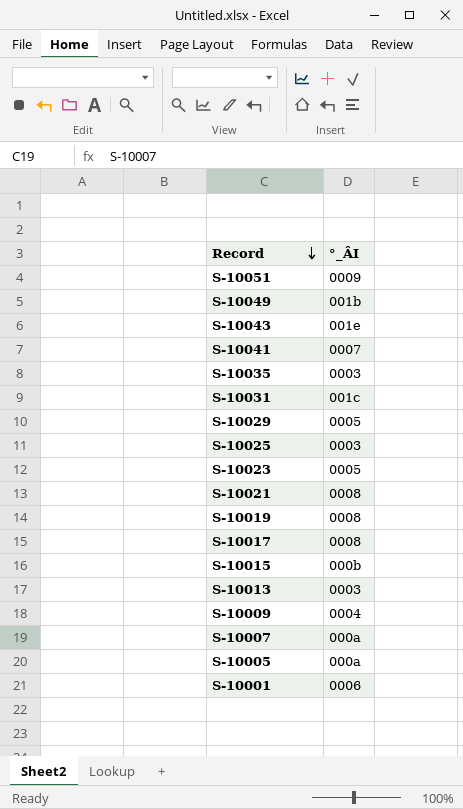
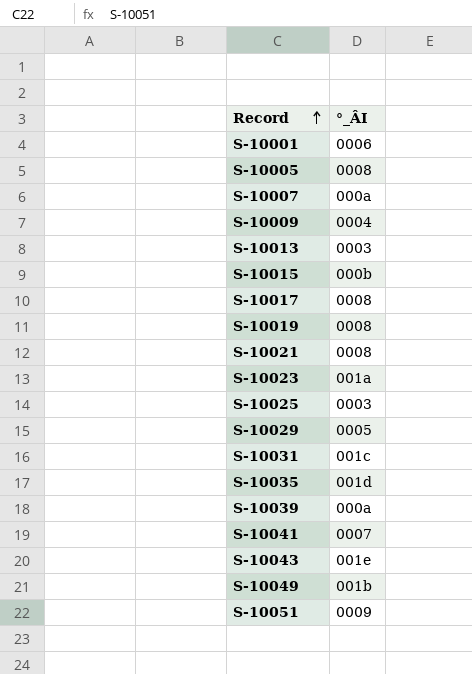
row order: Record descending -> Record ascending
S-10005 | °_ÂI: 000a -> 0008
S-10023 | °_ÂI: 0005 -> 001a
S-10035 | °_ÂI: 0003 -> 001d
row S-10039: none -> 000a

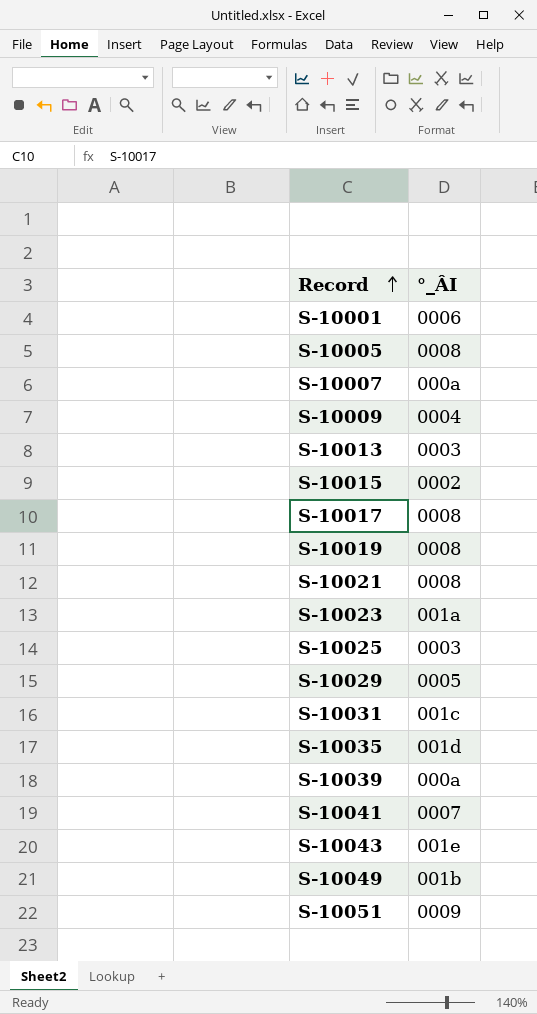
S-10015 | °_ÂI: 000b -> 0002

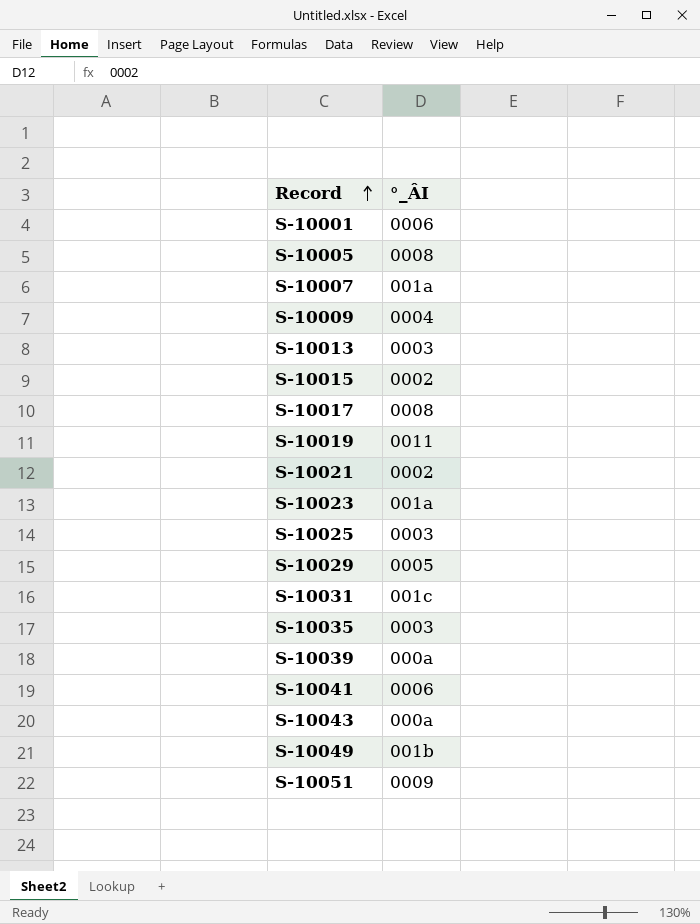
S-10007 | °_ÂI: 000a -> 001a
S-10019 | °_ÂI: 0008 -> 0011
S-10021 | °_ÂI: 0008 -> 0002
S-10035 | °_ÂI: 001d -> 0003
S-10041 | °_ÂI: 0007 -> 0006
S-10043 | °_ÂI: 001e -> 000a

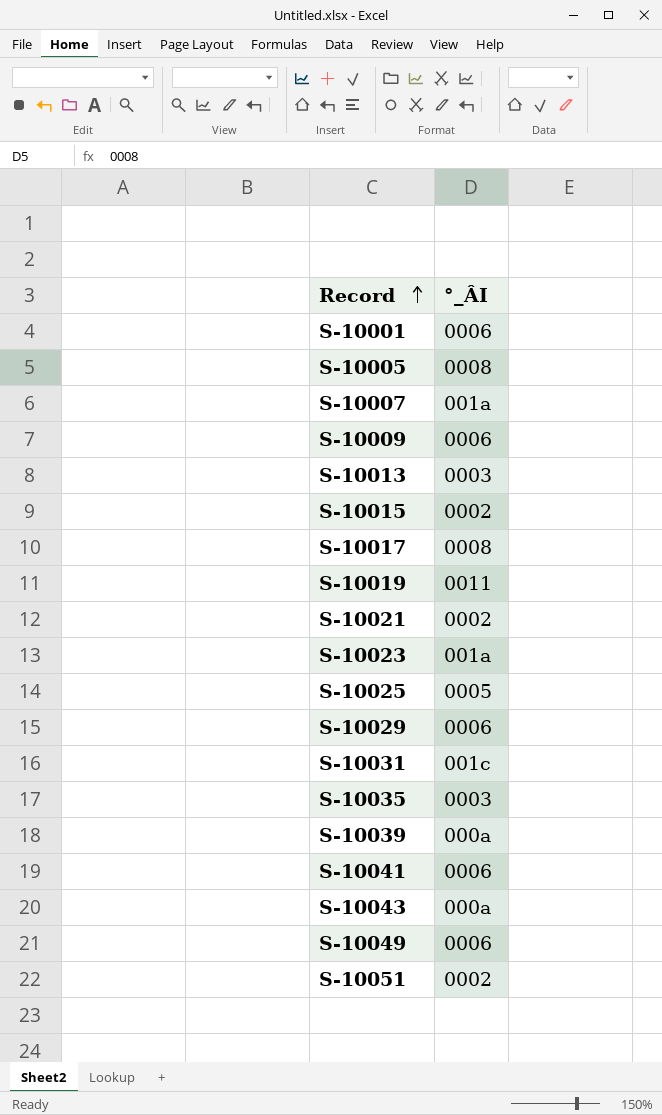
S-10009 | °_ÂI: 0004 -> 0006
S-10025 | °_ÂI: 0003 -> 0005
S-10029 | °_ÂI: 0005 -> 0006
S-10049 | °_ÂI: 001b -> 0006
S-10051 | °_ÂI: 0009 -> 0002

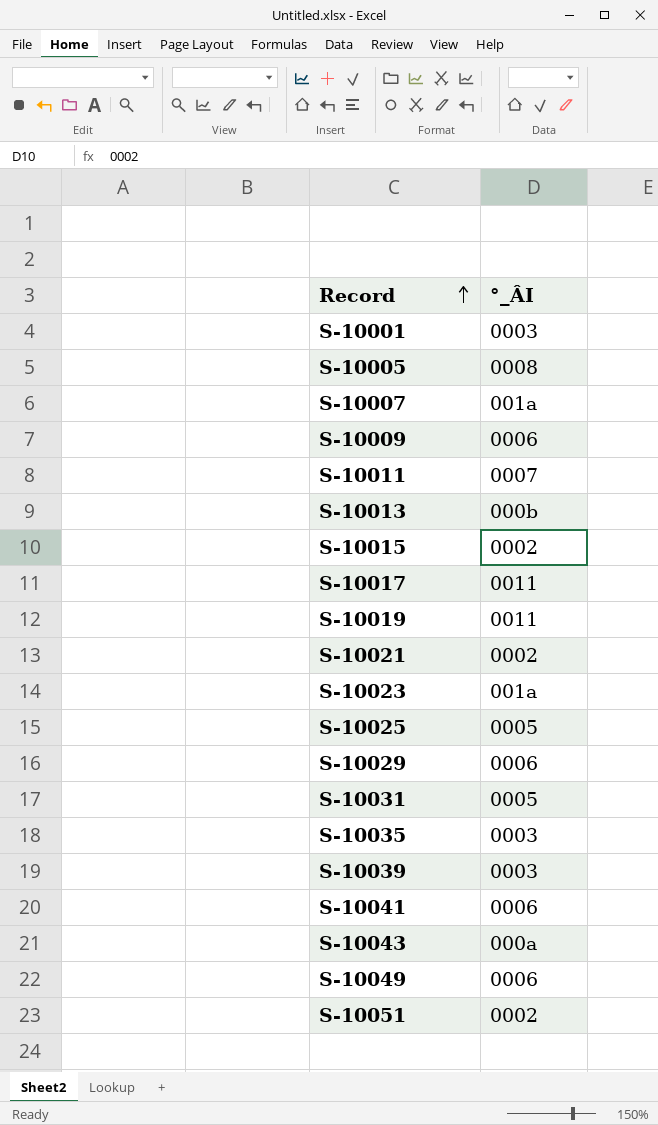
S-10001 | °_ÂI: 0006 -> 0003
row S-10011: none -> 0007
S-10013 | °_ÂI: 0003 -> 000b
S-10017 | °_ÂI: 0008 -> 0011
S-10031 | °_ÂI: 001c -> 0005
S-10039 | °_ÂI: 000a -> 0003

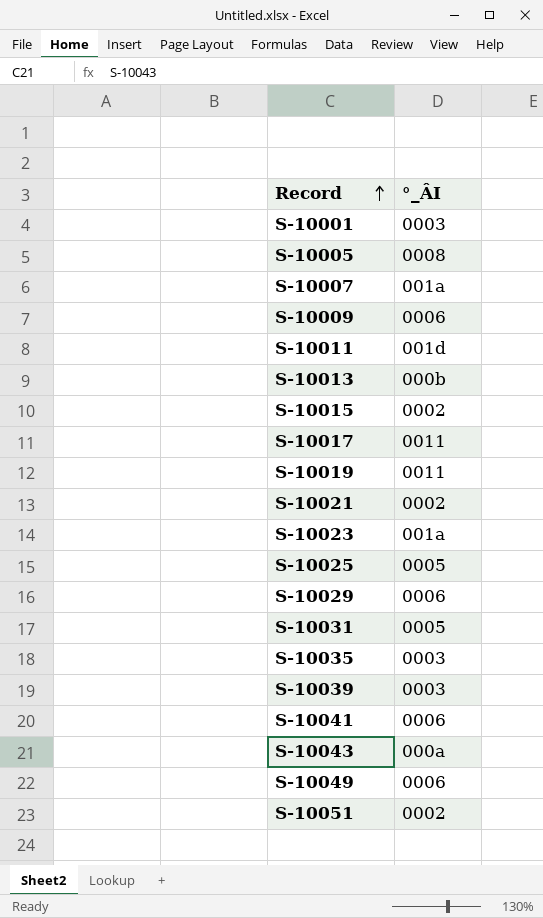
S-10011 | °_ÂI: 0007 -> 001d

